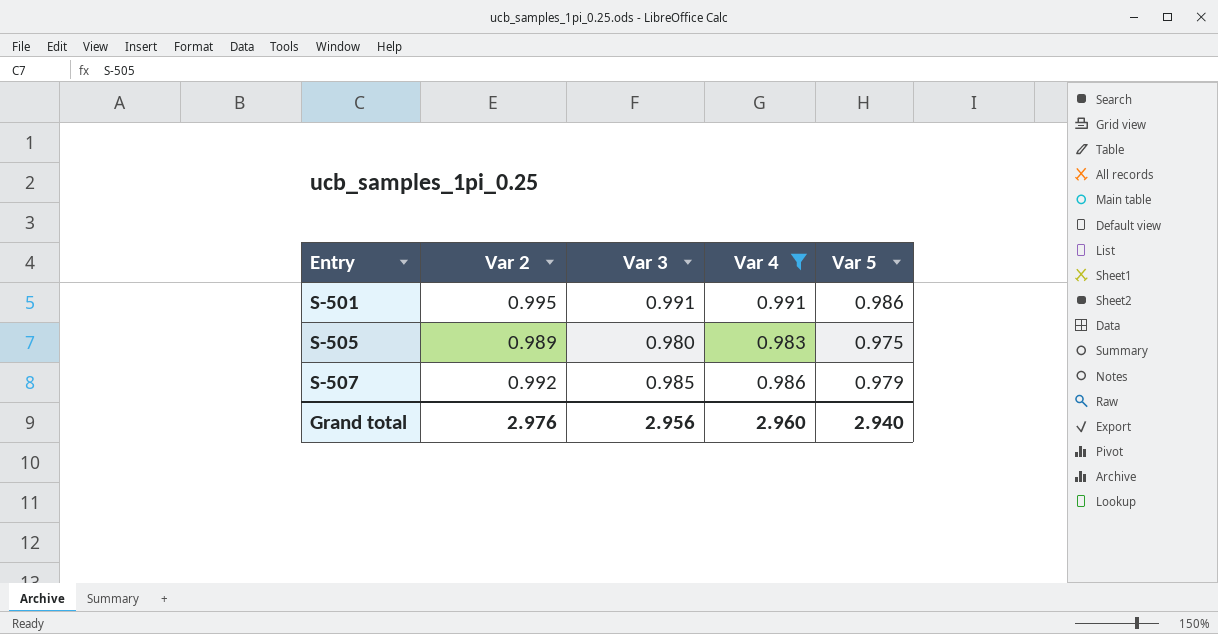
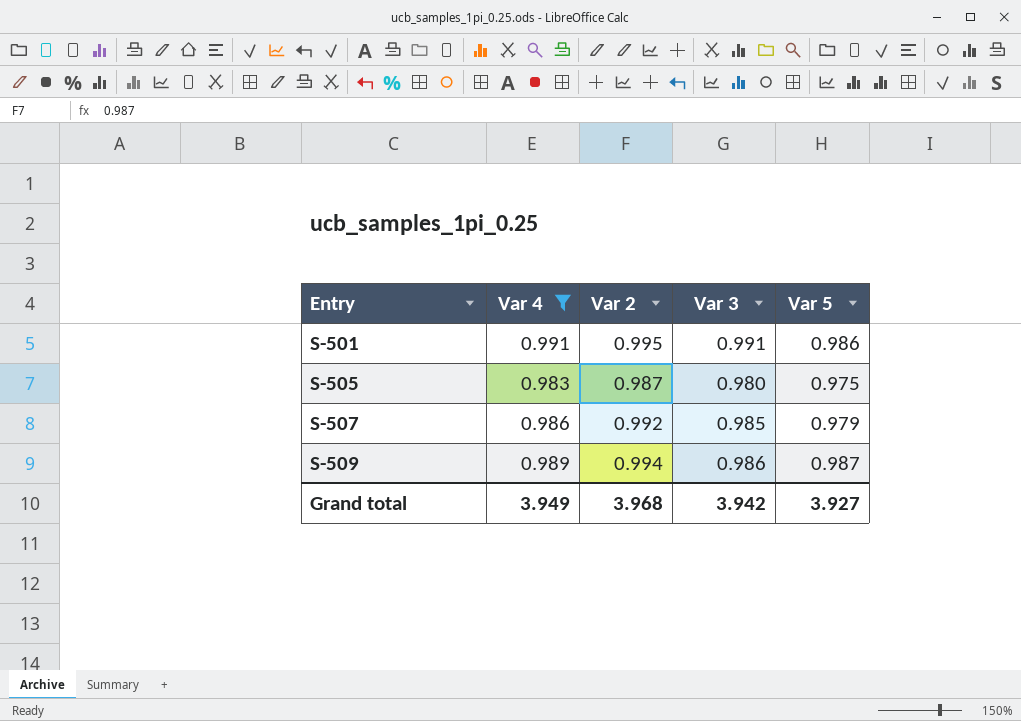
column Var 4 | position: 4 -> 2
S-505 | Var 2: 0.989 -> 0.987
row S-509: none -> 0.989 | 0.994 | 0.986 | 0.987
Grand total | Var 4: 2.960 -> 3.949
Grand total | Var 2: 2.976 -> 3.968
Grand total | Var 3: 2.956 -> 3.942
Grand total | Var 5: 2.940 -> 3.927

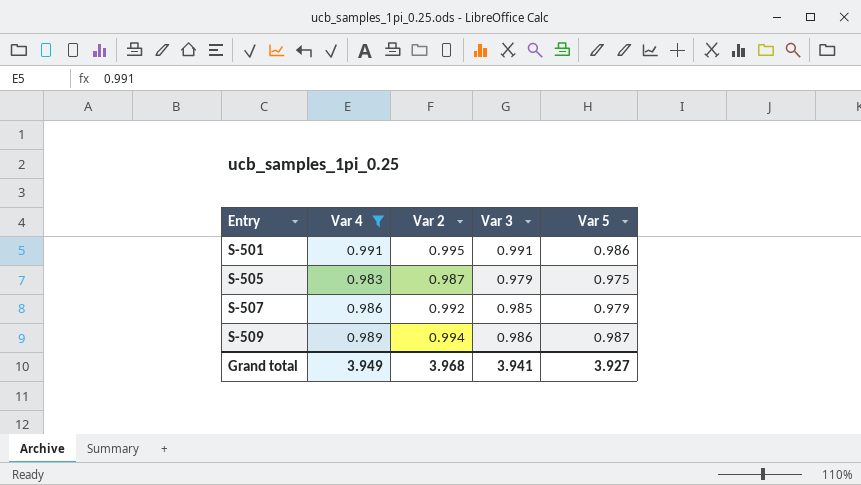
S-505 | Var 3: 0.980 -> 0.979
Grand total | Var 3: 3.942 -> 3.941

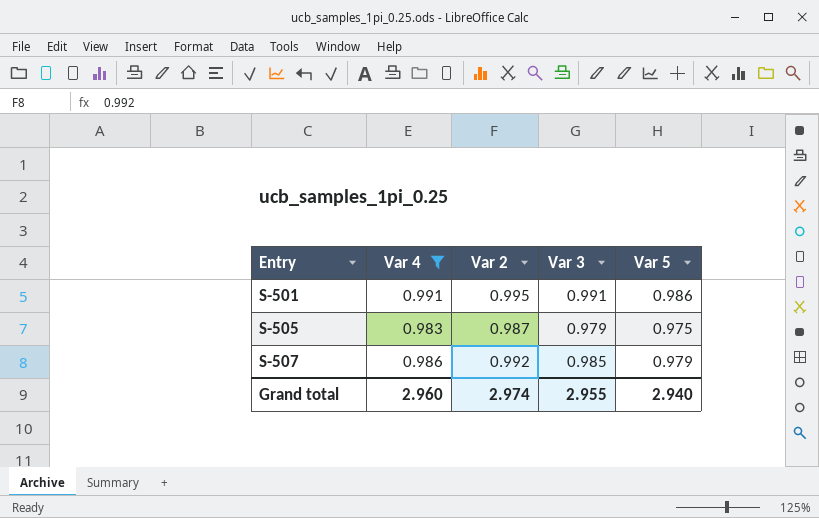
row S-509: 0.989 | 0.994 | 0.986 | 0.987 -> none
Grand total | Var 4: 3.949 -> 2.960
Grand total | Var 2: 3.968 -> 2.974
Grand total | Var 3: 3.941 -> 2.955
Grand total | Var 5: 3.927 -> 2.940

